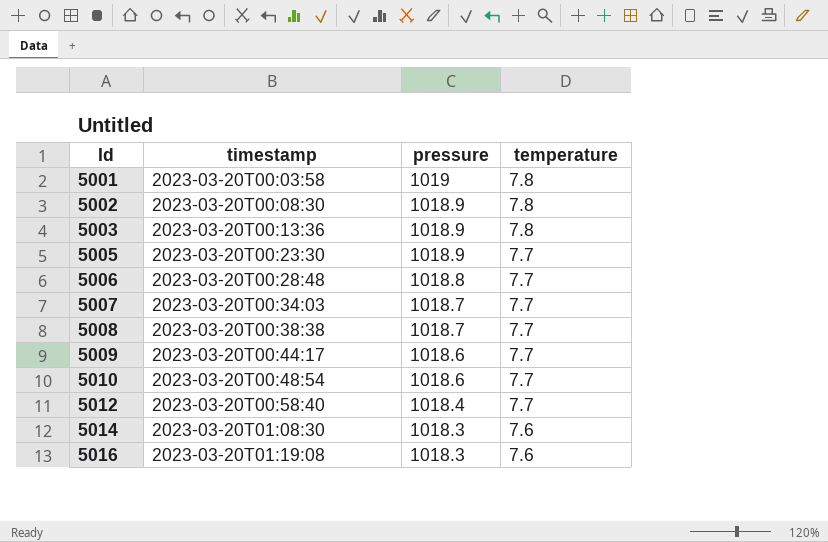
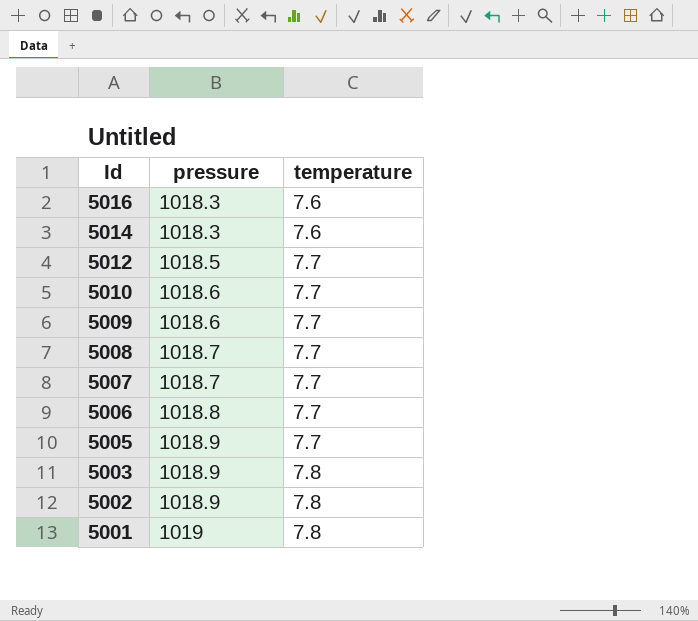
row order: Id ascending -> Id descending
column timestamp | position: 2 -> none
5012 | pressure: 1018.4 -> 1018.5

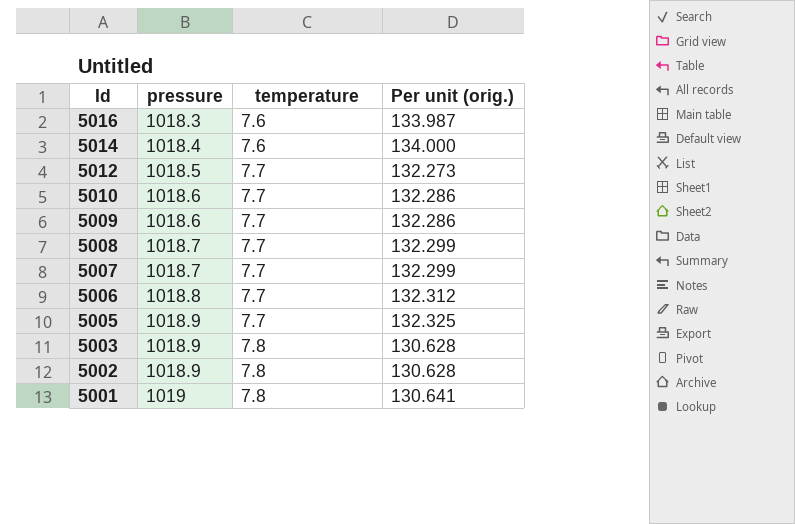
column Per unit (orig.) | formula: none -> [pressure] / [temperature]
5014 | pressure: 1018.3 -> 1018.4

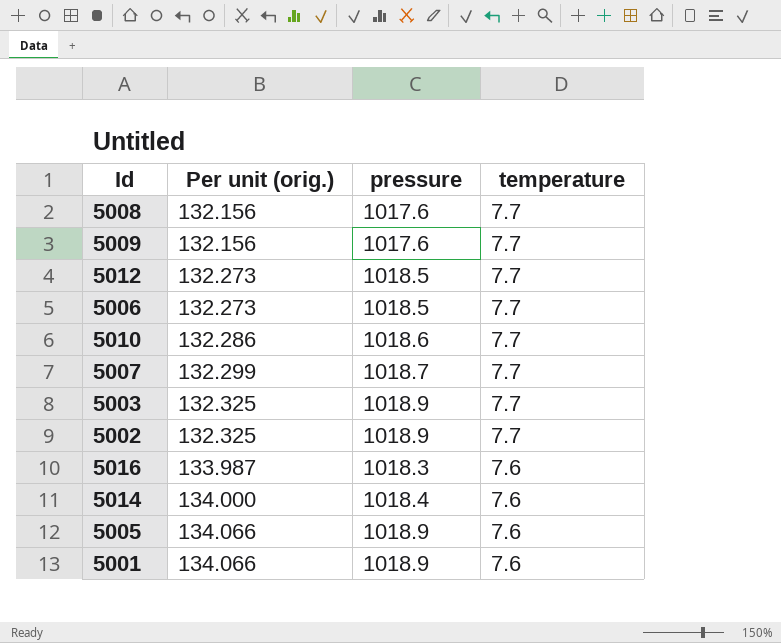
row order: Id descending -> Per unit (orig.) ascending
column Per unit (orig.) | position: 4 -> 2
5008 | Per unit (orig.): 132.299 -> 132.156
5008 | pressure: 1018.7 -> 1017.6
5009 | Per unit (orig.): 132.286 -> 132.156
5009 | pressure: 1018.6 -> 1017.6
5006 | Per unit (orig.): 132.312 -> 132.273
5006 | pressure: 1018.8 -> 1018.5
5003 | Per unit (orig.): 130.628 -> 132.325
5003 | temperature: 7.8 -> 7.7
5002 | Per unit (orig.): 130.628 -> 132.325
5002 | temperature: 7.8 -> 7.7
5005 | Per unit (orig.): 132.325 -> 134.066
5005 | temperature: 7.7 -> 7.6
5001 | Per unit (orig.): 130.641 -> 134.066
5001 | pressure: 1019 -> 1018.9
5001 | temperature: 7.8 -> 7.6

